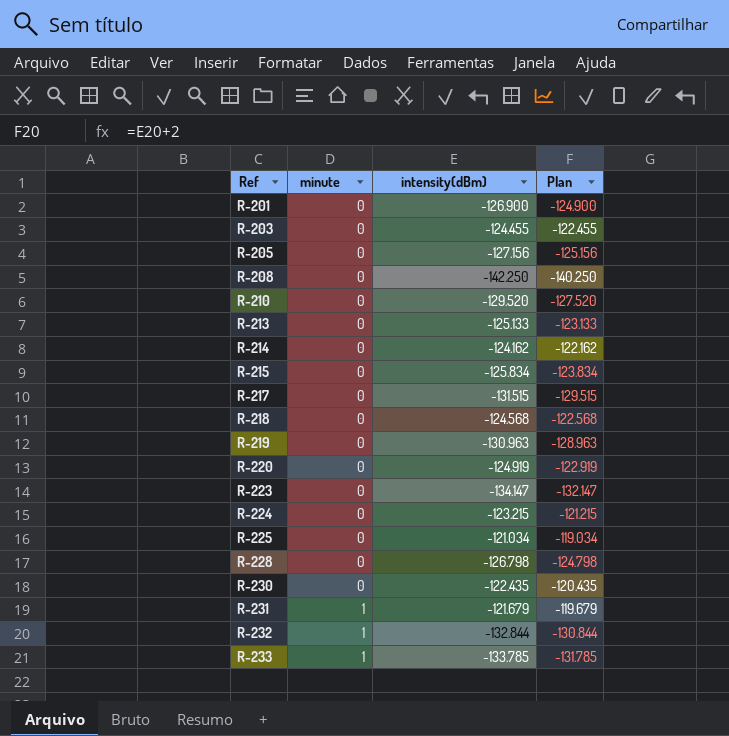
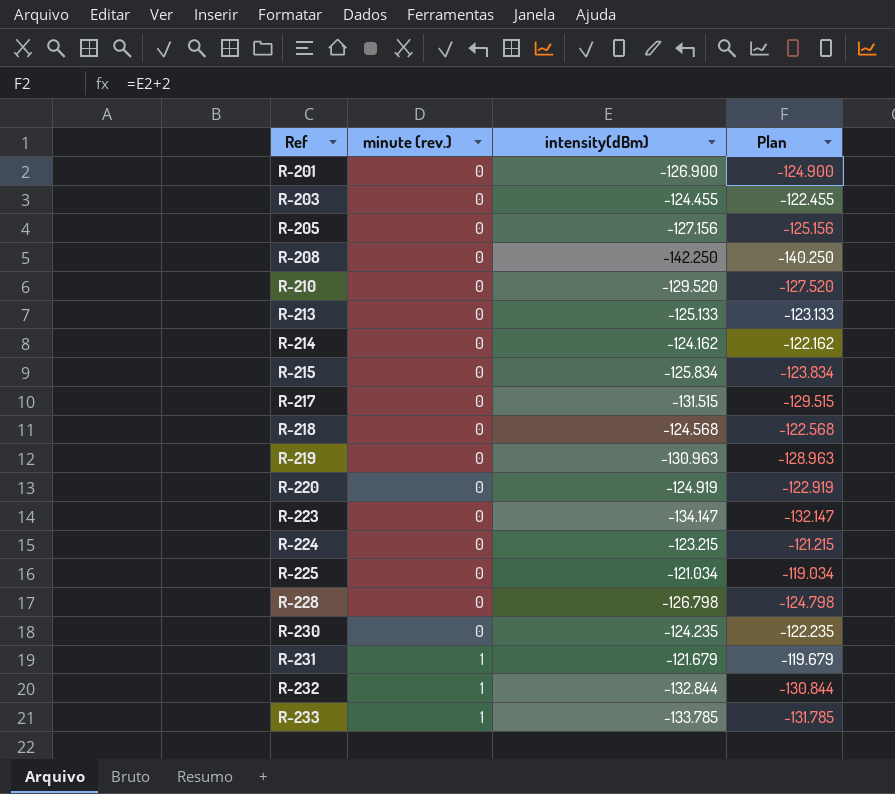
column name: minute -> minute (rev.)
R-230 | intensity(dBm): -122.435 -> -124.235
R-230 | Plan: -120.435 -> -122.235

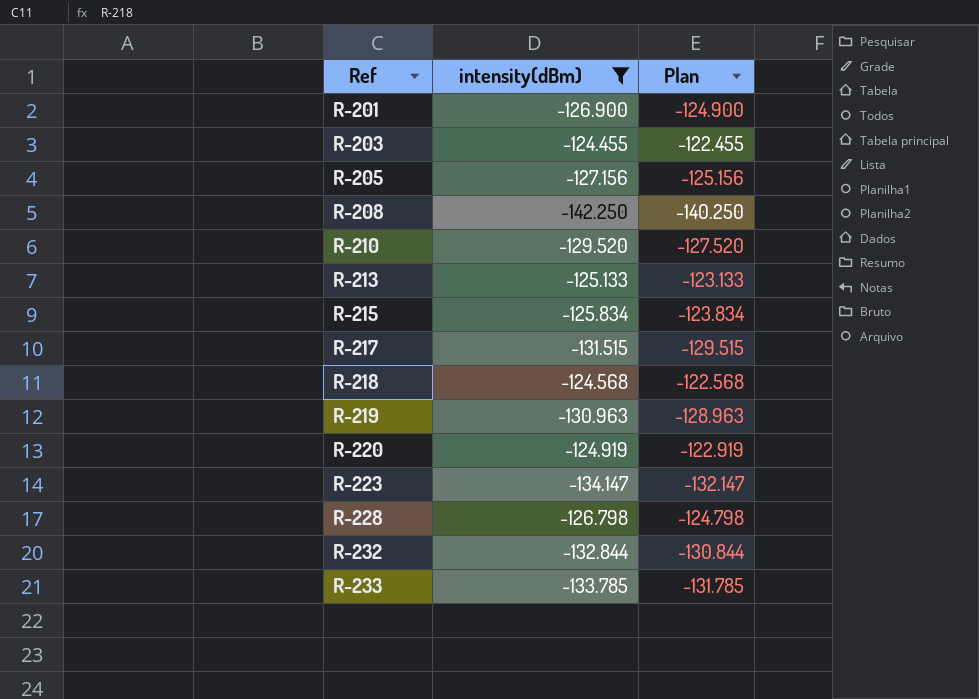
filter: none -> intensity(dBm) <= -124.455
column minute (rev.) | position: 2 -> none

